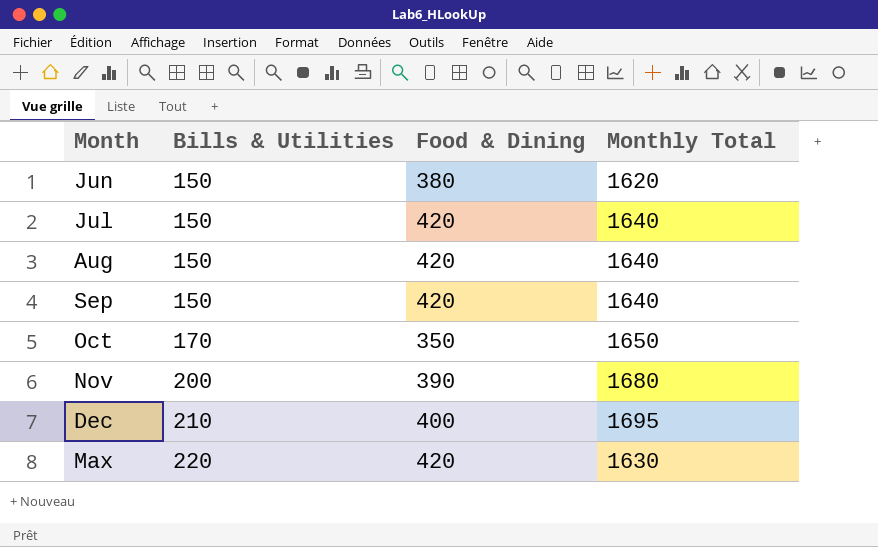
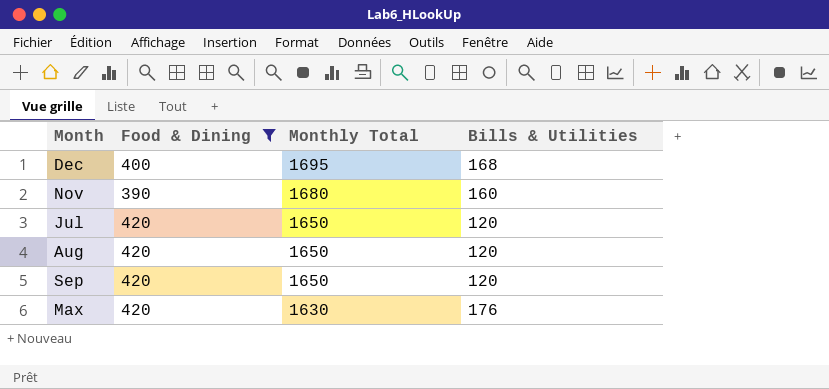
filter: none -> Food & Dining >= 390
row order: Bills & Utilities ascending -> Monthly Total descending
column Bills & Utilities | position: 2 -> 4
Dec | Bills & Utilities: 210 -> 168
Nov | Bills & Utilities: 200 -> 160
Jul | Monthly Total: 1640 -> 1650
Jul | Bills & Utilities: 150 -> 120
Aug | Monthly Total: 1640 -> 1650
Aug | Bills & Utilities: 150 -> 120
Sep | Monthly Total: 1640 -> 1650
Sep | Bills & Utilities: 150 -> 120
Max | Bills & Utilities: 220 -> 176

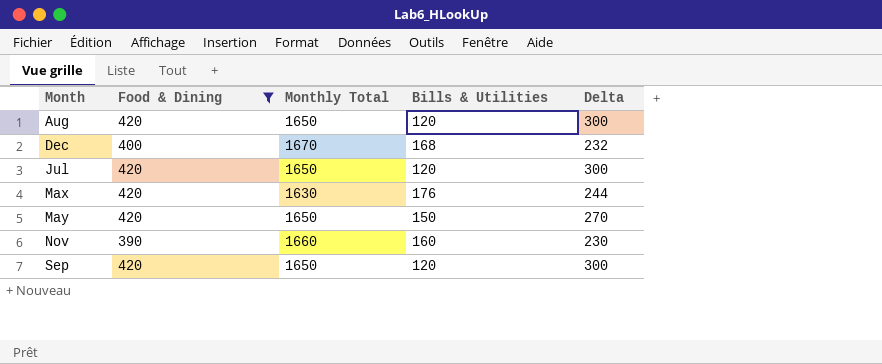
row order: Monthly Total descending -> Month ascending
column Delta | formula: none -> [Food & Dining] - [Bills & Utilities]
Dec | Monthly Total: 1695 -> 1670
row May: none -> 420 | 1650 | 150 | 270
Nov | Monthly Total: 1680 -> 1660

